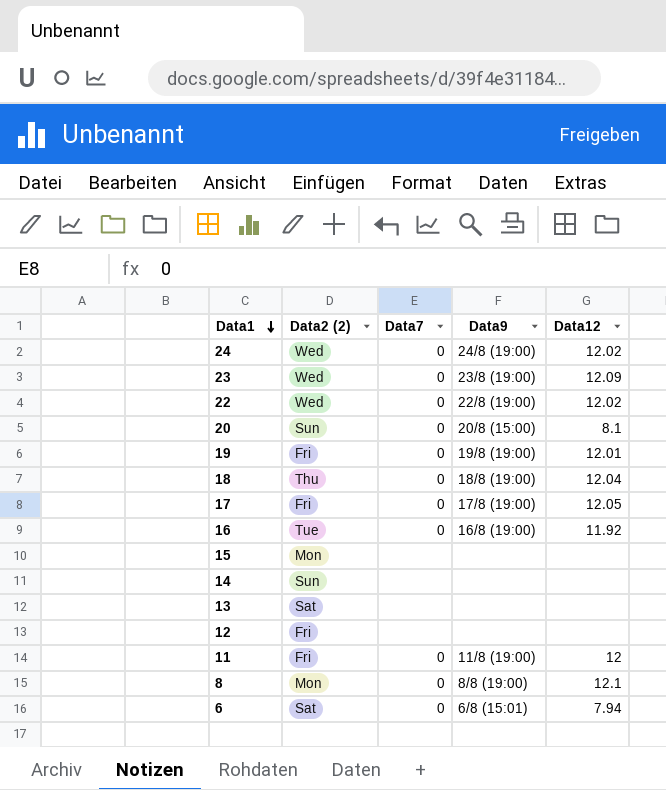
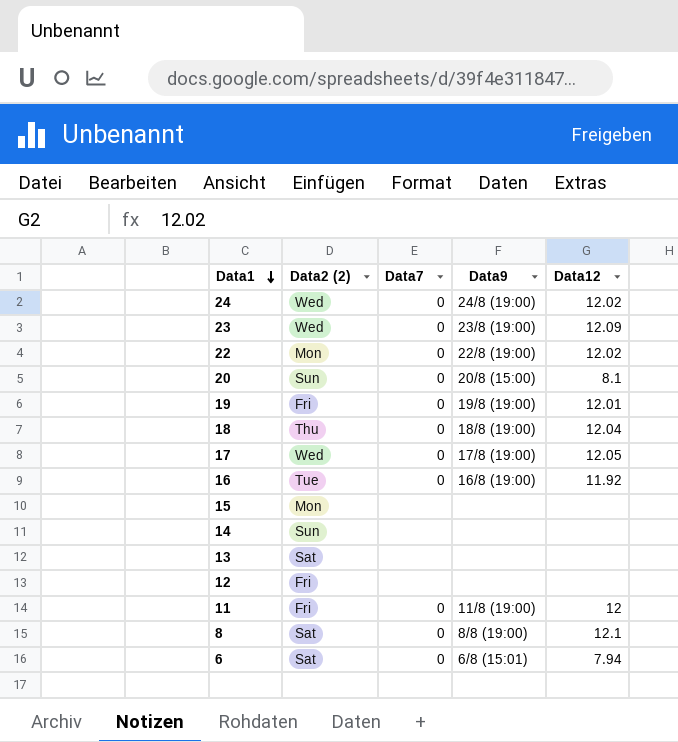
22 | Data2 (2): Wed -> Mon
17 | Data2 (2): Fri -> Wed
8 | Data2 (2): Mon -> Sat

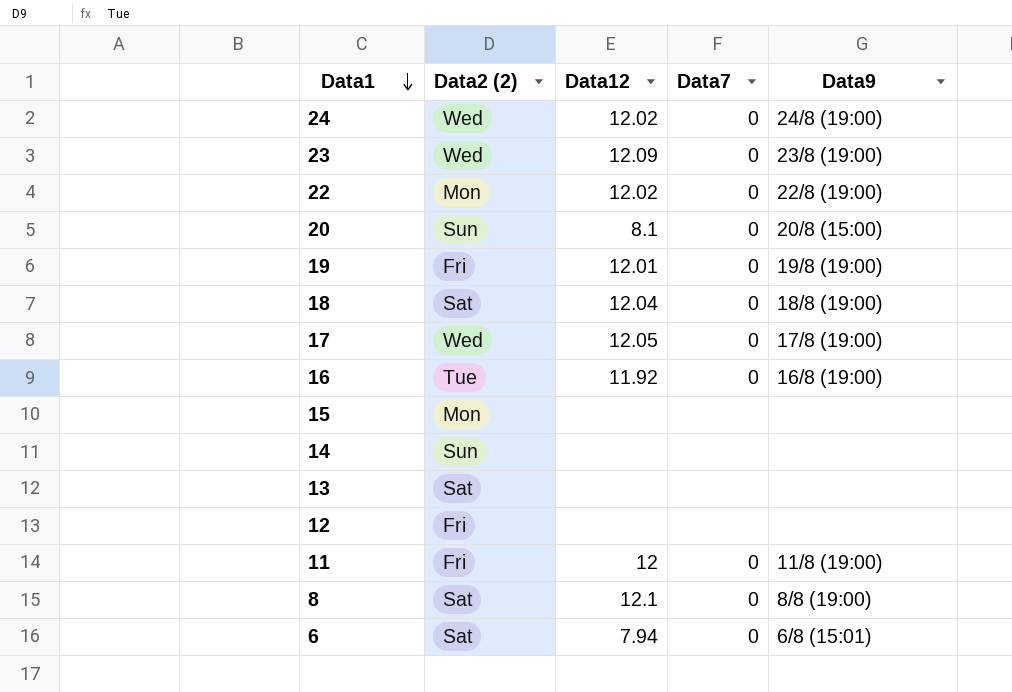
column Data12 | position: 5 -> 3
18 | Data2 (2): Thu -> Sat

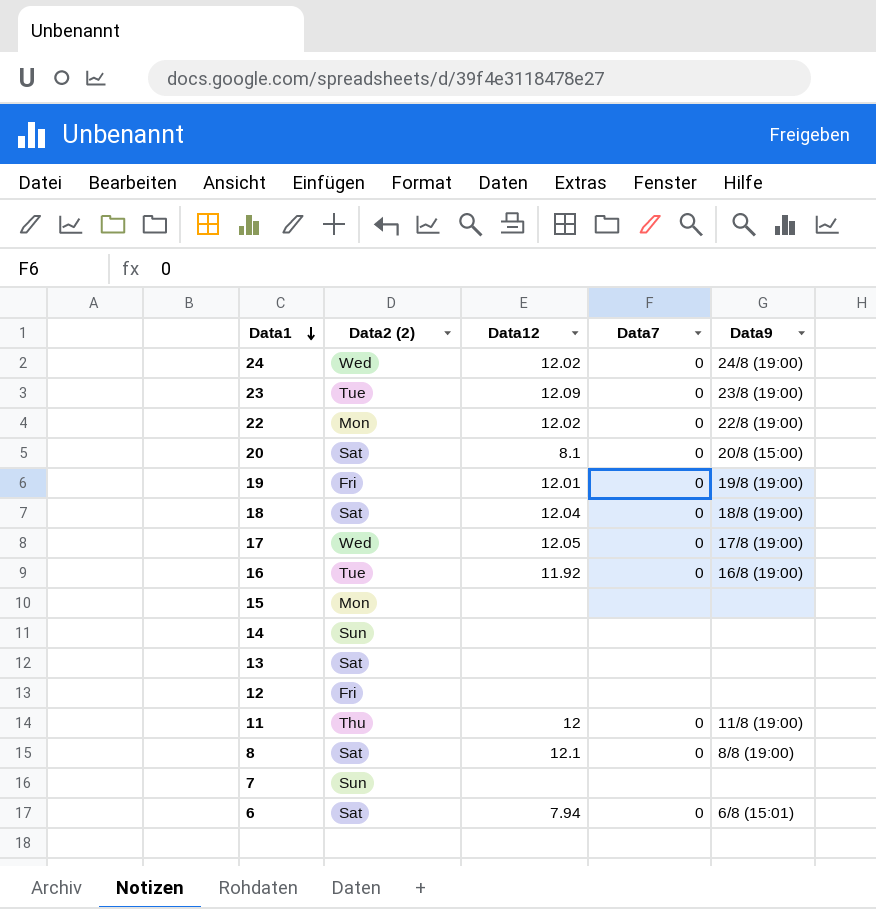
23 | Data2 (2): Wed -> Tue
20 | Data2 (2): Sun -> Sat
11 | Data2 (2): Fri -> Thu
row 7: none -> Sun | none | none | none

